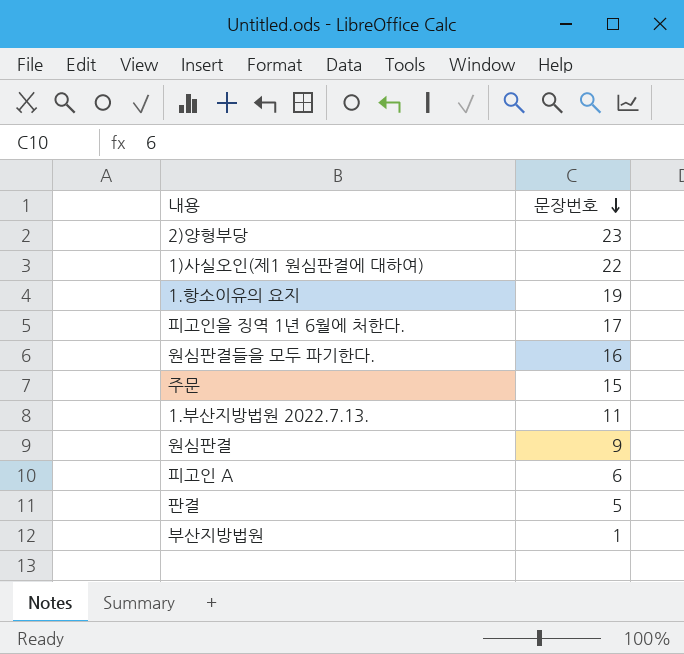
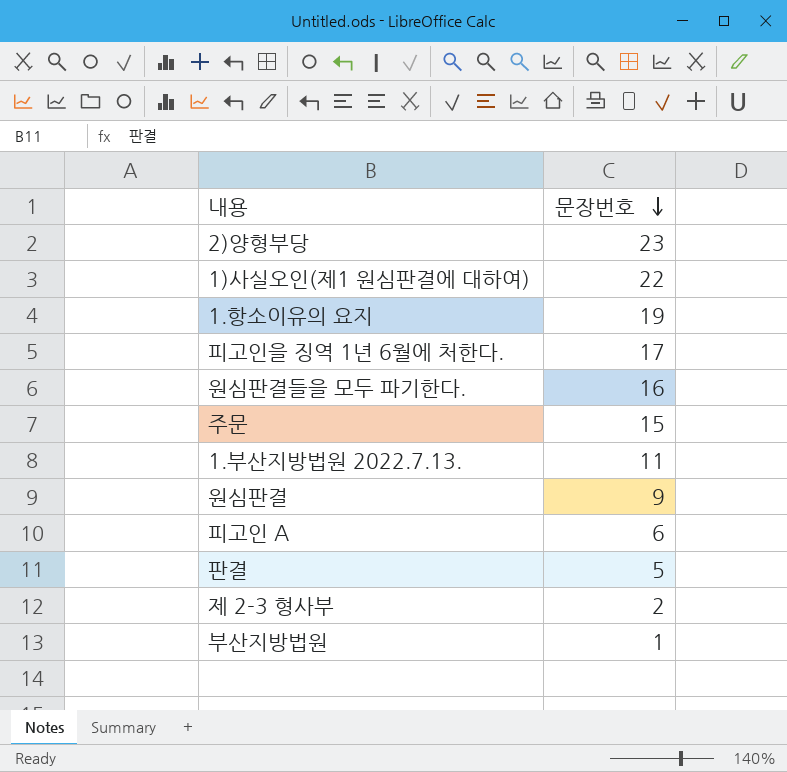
row 제 2-3 형사부: none -> 2

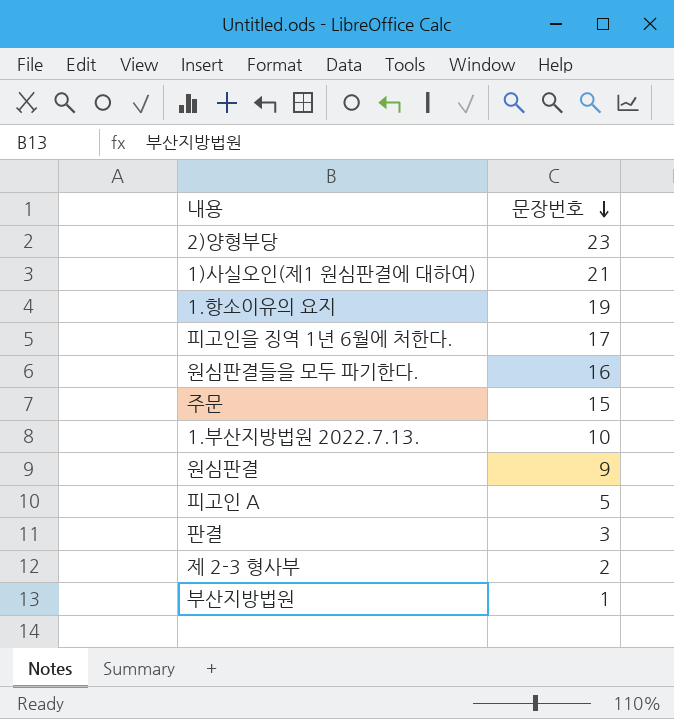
1)사실오인(제1 원심판결에 대하여) | 문장번호: 22 -> 21
1.부산지방법원 2022.7.13. | 문장번호: 11 -> 10
피고인 A | 문장번호: 6 -> 5
판결 | 문장번호: 5 -> 3

